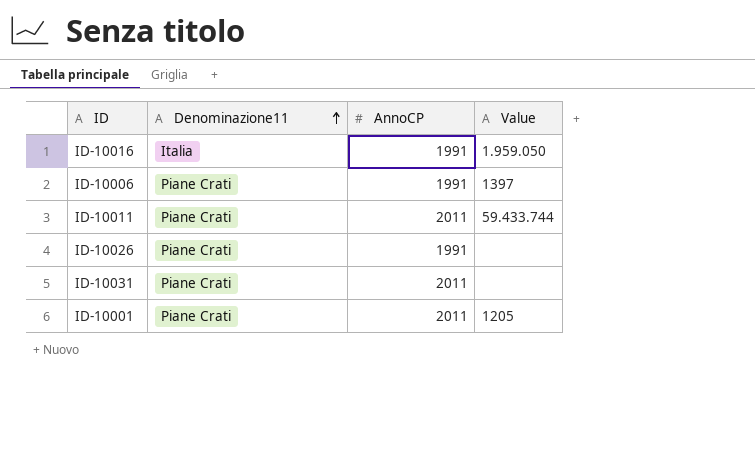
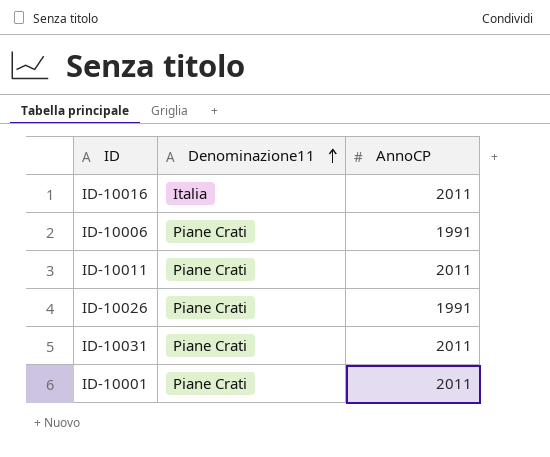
column Value | position: 4 -> none
ID-10016 | AnnoCP: 1991 -> 2011

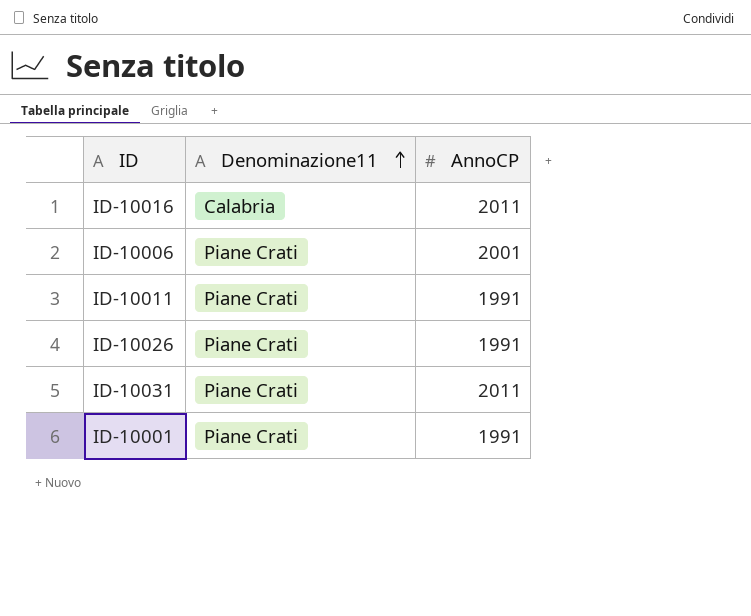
ID-10016 | Denominazione11: Italia -> Calabria
ID-10006 | AnnoCP: 1991 -> 2001
ID-10011 | AnnoCP: 2011 -> 1991
ID-10001 | AnnoCP: 2011 -> 1991

